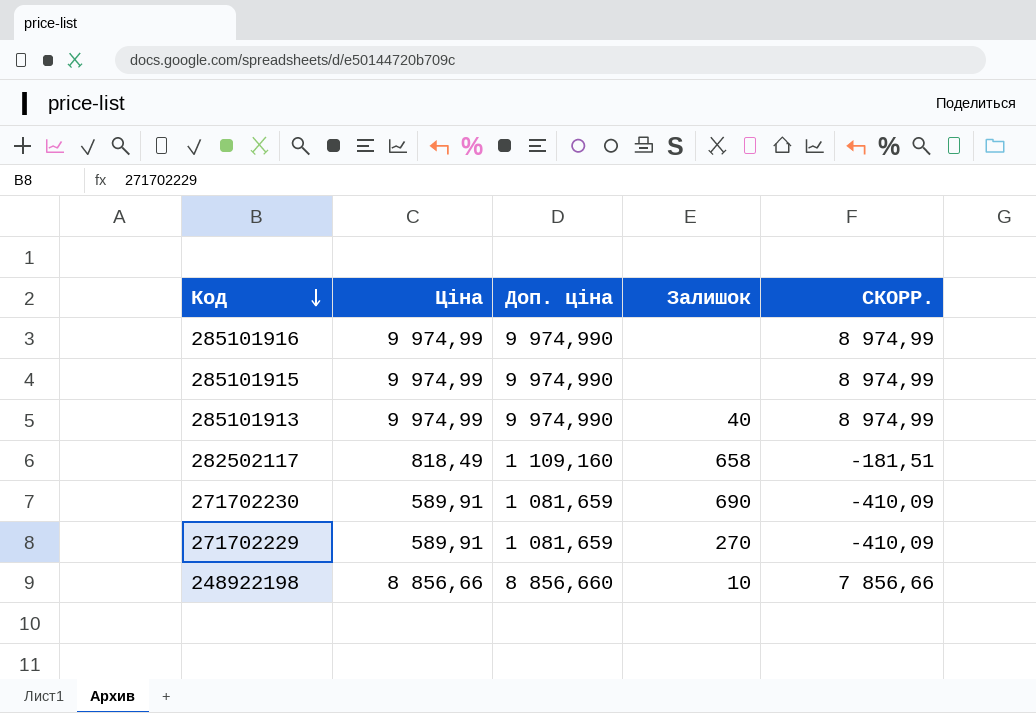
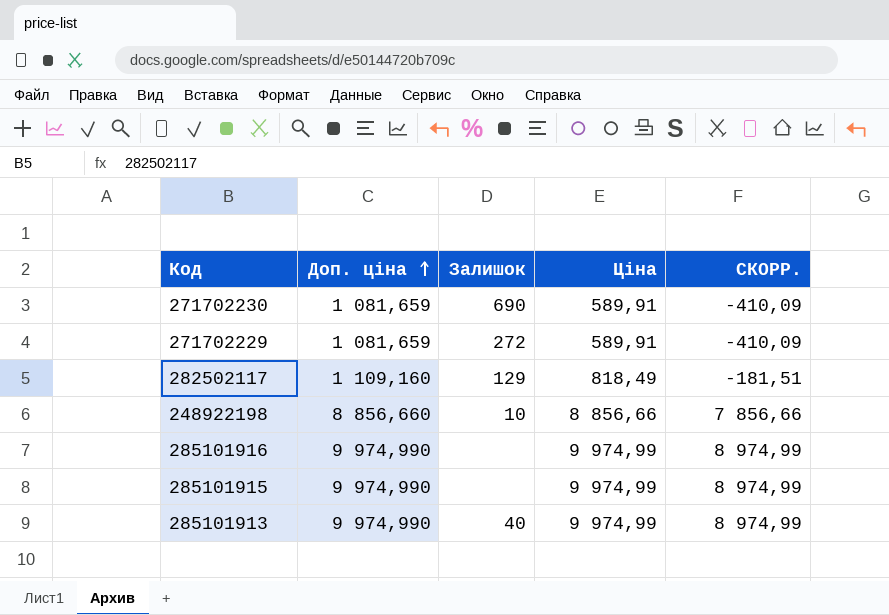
row order: Код descending -> Доп. ціна ascending
column Ціна | position: 2 -> 4
271702229 | Залишок: 270 -> 272
282502117 | Залишок: 658 -> 129

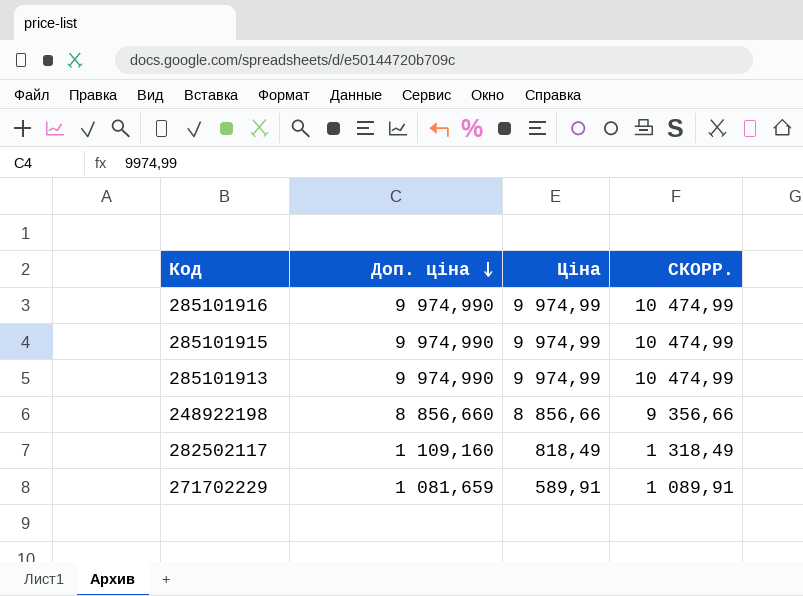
row order: Доп. ціна ascending -> Доп. ціна descending
column Залишок | position: 3 -> none
column СКОРР. | formula: [Ціна] - 1000 -> [Ціна] + 500
row 271702230: 1 081,659 | 690 | 589,91 | -410,09 -> none

